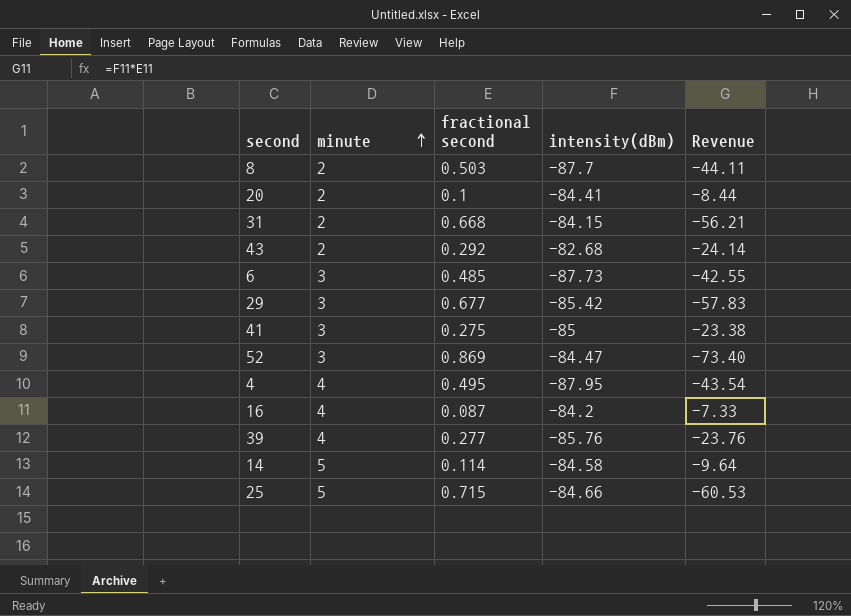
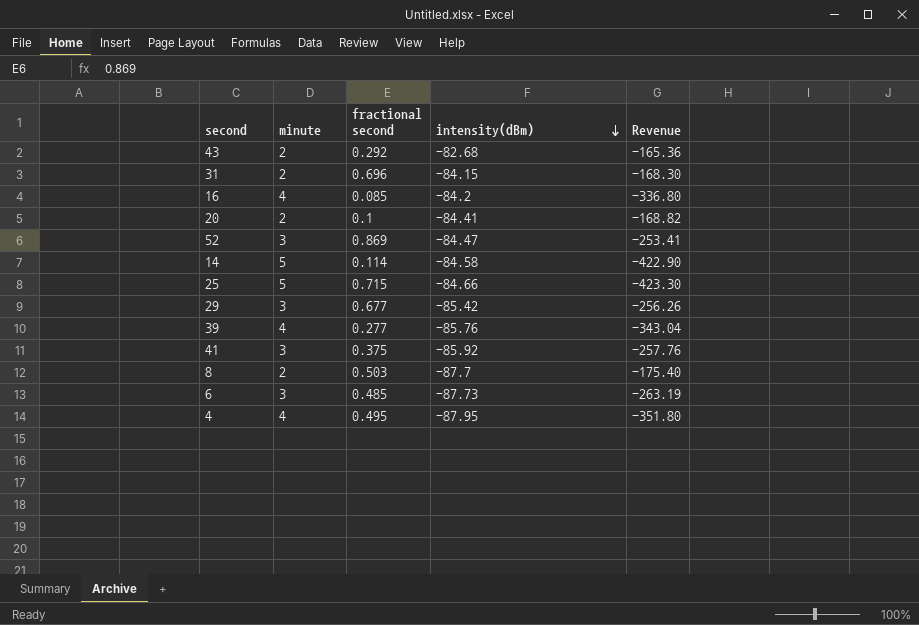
row order: minute ascending -> intensity(dBm) descending
column Revenue | formula: [fractional second] * [intensity(dBm)] -> [minute] * [intensity(dBm)]
31 | fractional second: 0.668 -> 0.696
16 | fractional second: 0.087 -> 0.085
41 | fractional second: 0.275 -> 0.375
41 | intensity(dBm): -85 -> -85.92

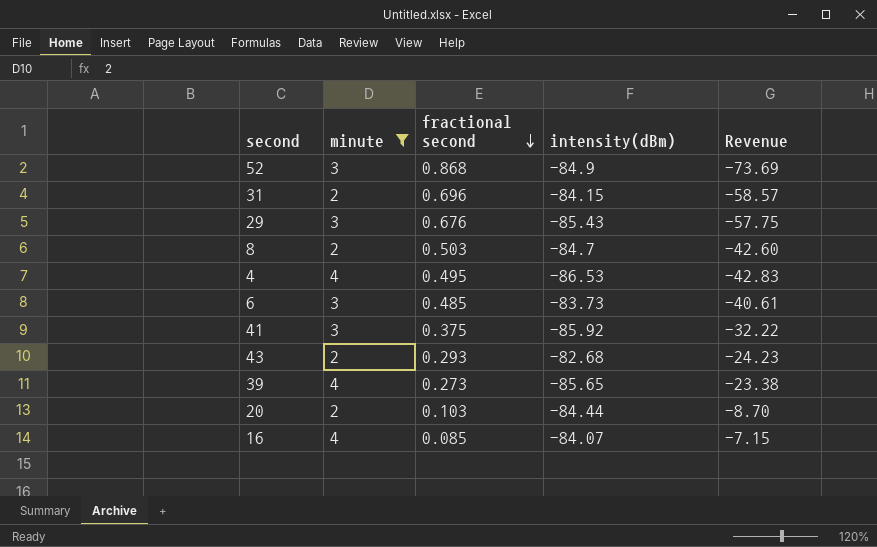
filter: none -> minute != 5
row order: intensity(dBm) descending -> fractional second descending
column Revenue | formula: [minute] * [intensity(dBm)] -> [fractional second] * [intensity(dBm)]
52 | fractional second: 0.869 -> 0.868
52 | intensity(dBm): -84.47 -> -84.9
29 | fractional second: 0.677 -> 0.676
29 | intensity(dBm): -85.42 -> -85.43
8 | intensity(dBm): -87.7 -> -84.7
4 | intensity(dBm): -87.95 -> -86.53
6 | intensity(dBm): -87.73 -> -83.73
43 | fractional second: 0.292 -> 0.293
39 | fractional second: 0.277 -> 0.273
39 | intensity(dBm): -85.76 -> -85.65
20 | fractional second: 0.1 -> 0.103
20 | intensity(dBm): -84.41 -> -84.44
16 | intensity(dBm): -84.2 -> -84.07

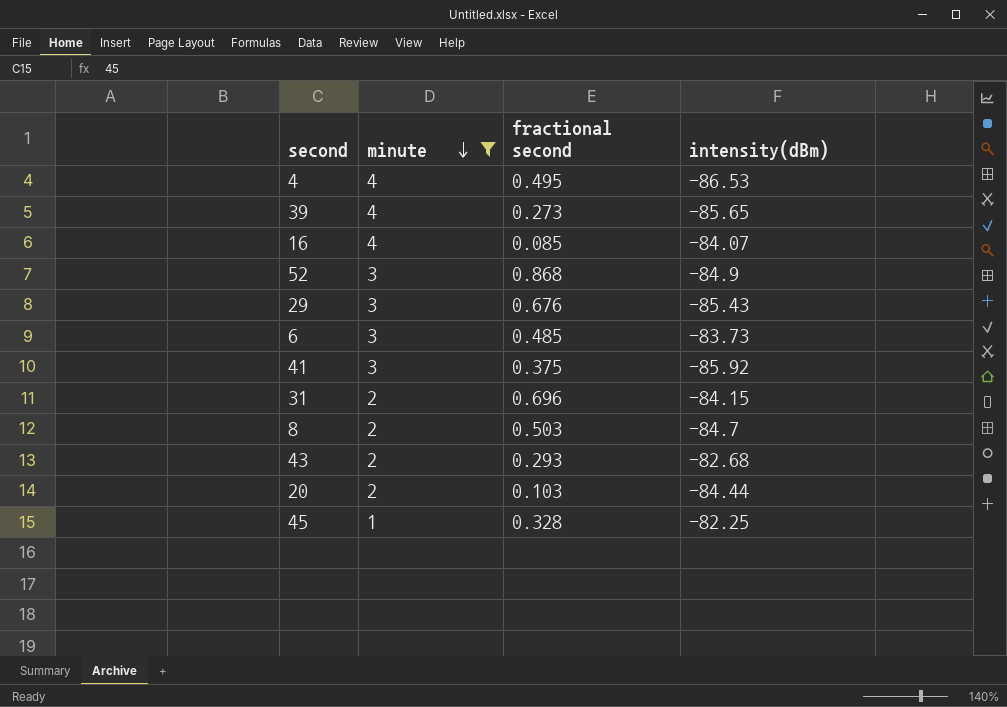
row order: fractional second descending -> minute descending
column Revenue | formula: [fractional second] * [intensity(dBm)] -> none
row 45: none -> 1 | 0.328 | -82.25

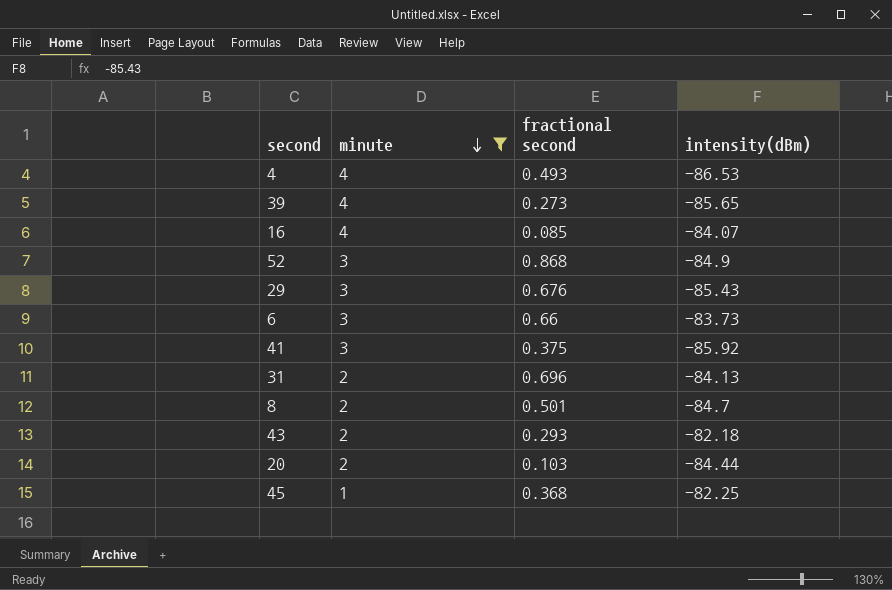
4 | fractional second: 0.495 -> 0.493
6 | fractional second: 0.485 -> 0.66
31 | intensity(dBm): -84.15 -> -84.13
8 | fractional second: 0.503 -> 0.501
43 | intensity(dBm): -82.68 -> -82.18
45 | fractional second: 0.328 -> 0.368

